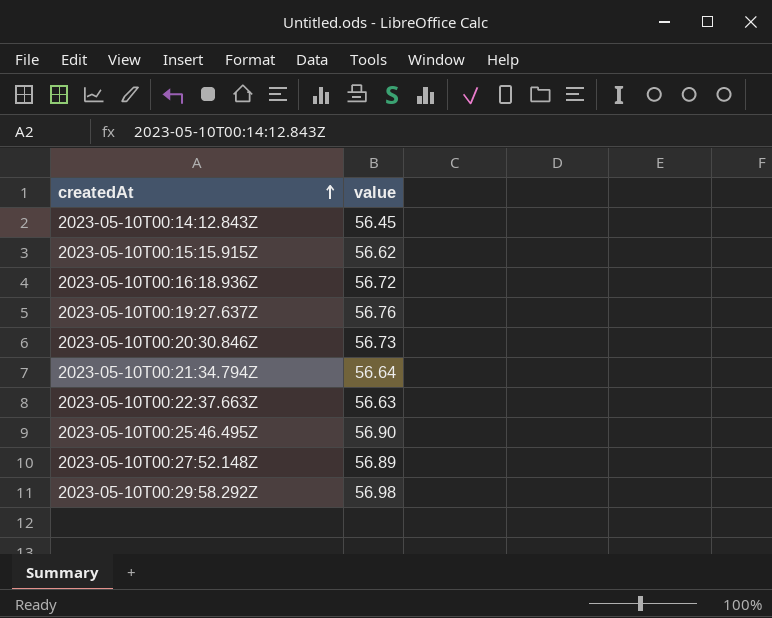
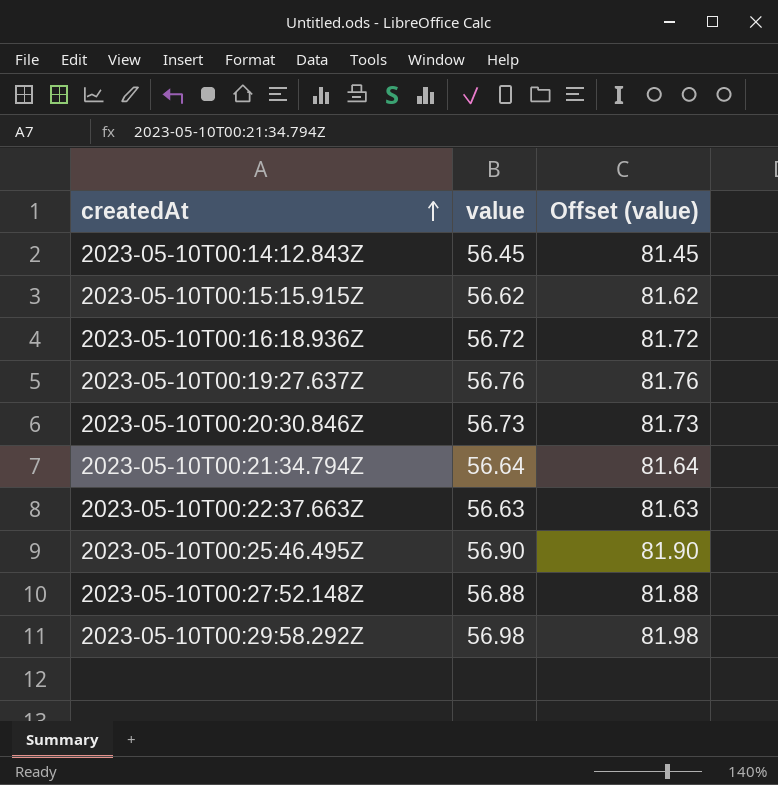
column Offset (value) | formula: none -> [value] + 25
2023-05-10T00:27:52.148Z | value: 56.89 -> 56.88

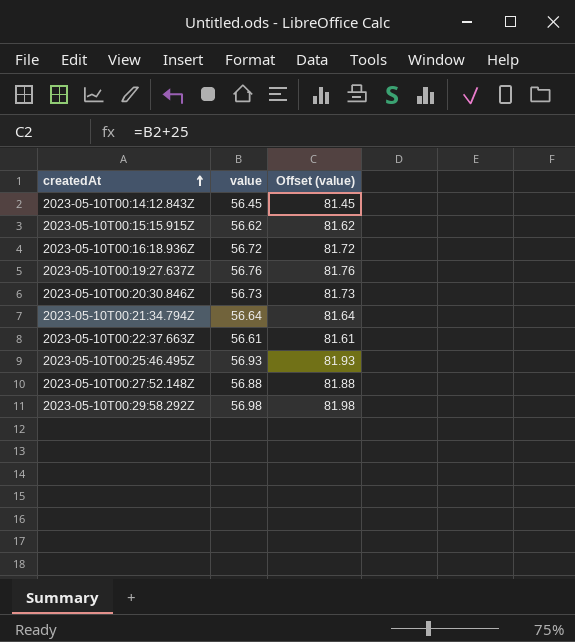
2023-05-10T00:22:37.663Z | value: 56.63 -> 56.61
2023-05-10T00:22:37.663Z | Offset (value): 81.63 -> 81.61
2023-05-10T00:25:46.495Z | value: 56.90 -> 56.93
2023-05-10T00:25:46.495Z | Offset (value): 81.90 -> 81.93

